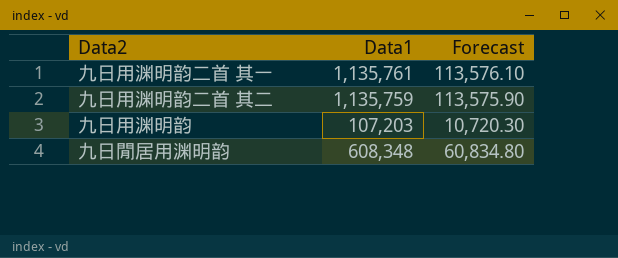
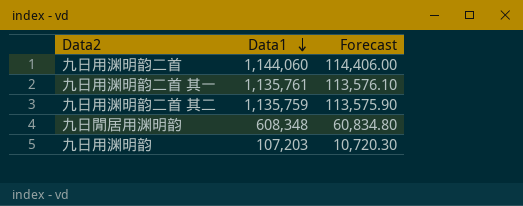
row order: none -> Data1 descending
row 九日用渊明韵二首: none -> 1,144,060 | 114,406.00

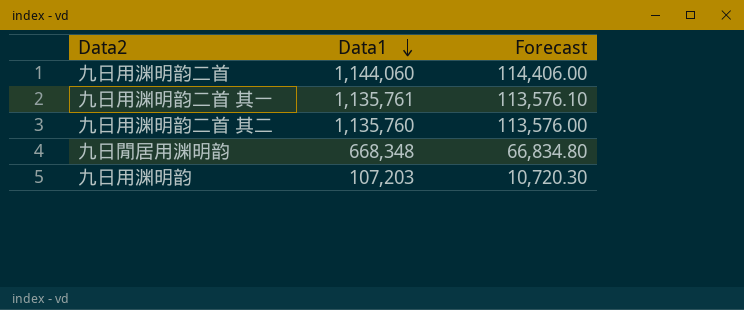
九日用渊明韵二首 其二 | Data1: 1,135,759 -> 1,135,760
九日用渊明韵二首 其二 | Forecast: 113,575.90 -> 113,576.00
九日閒居用渊明韵 | Data1: 608,348 -> 668,348
九日閒居用渊明韵 | Forecast: 60,834.80 -> 66,834.80

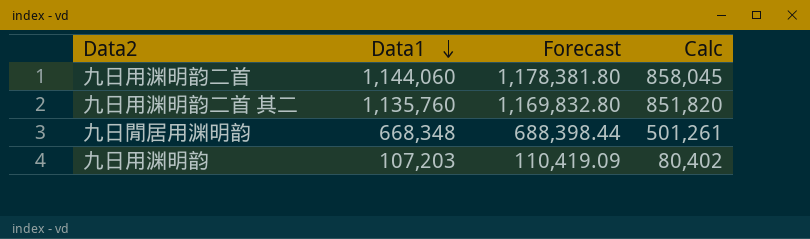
column Forecast | formula: [Data1] * 0.1 -> [Data1] * 1.03
column Calc | formula: none -> [Data1] * 0.75
row 九日用渊明韵二首 其一: 1,135,761 | 113,576.10 -> none

